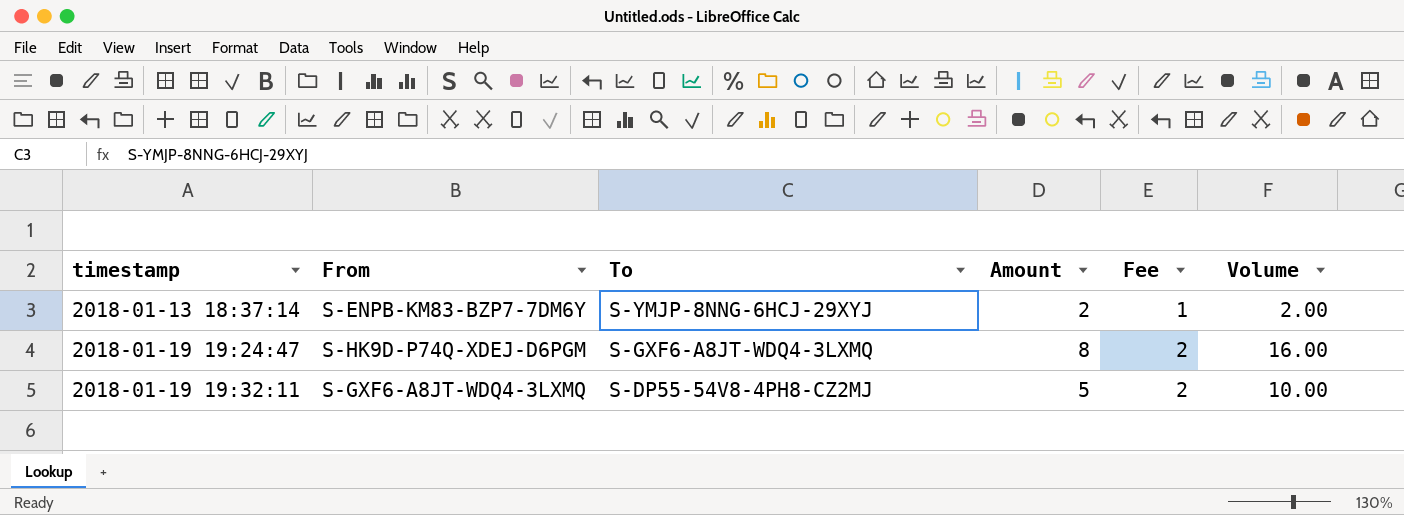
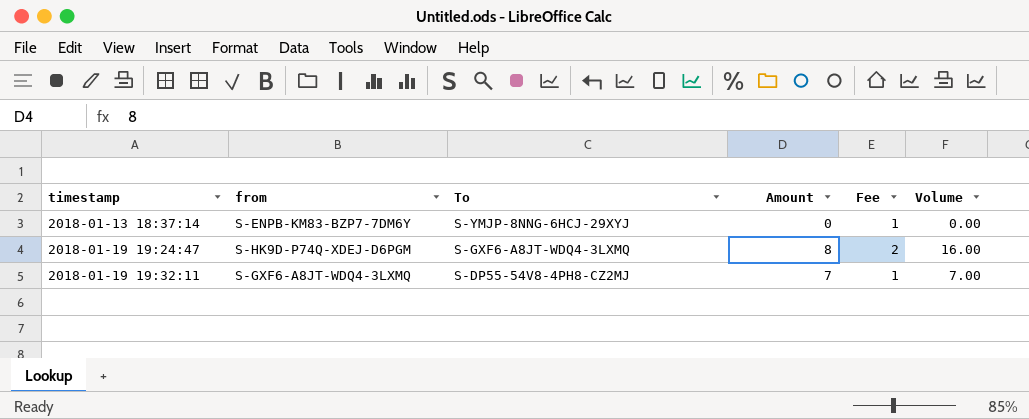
column name: From -> from
2018-01-13 18:37:14 | Amount: 2 -> 0
2018-01-13 18:37:14 | Volume: 2.00 -> 0.00
2018-01-19 19:32:11 | Amount: 5 -> 7
2018-01-19 19:32:11 | Fee: 2 -> 1
2018-01-19 19:32:11 | Volume: 10.00 -> 7.00

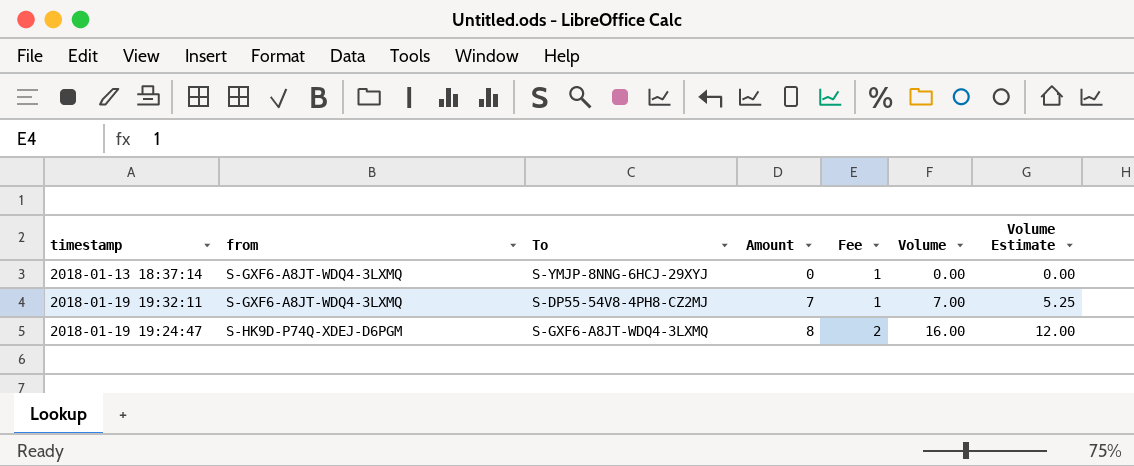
row order: timestamp ascending -> from ascending
column Volume Estimate | formula: none -> [Volume] * 0.75
2018-01-13 18:37:14 | from: S-ENPB-KM83-BZP7-7DM6Y -> S-GXF6-A8JT-WDQ4-3LXMQ

